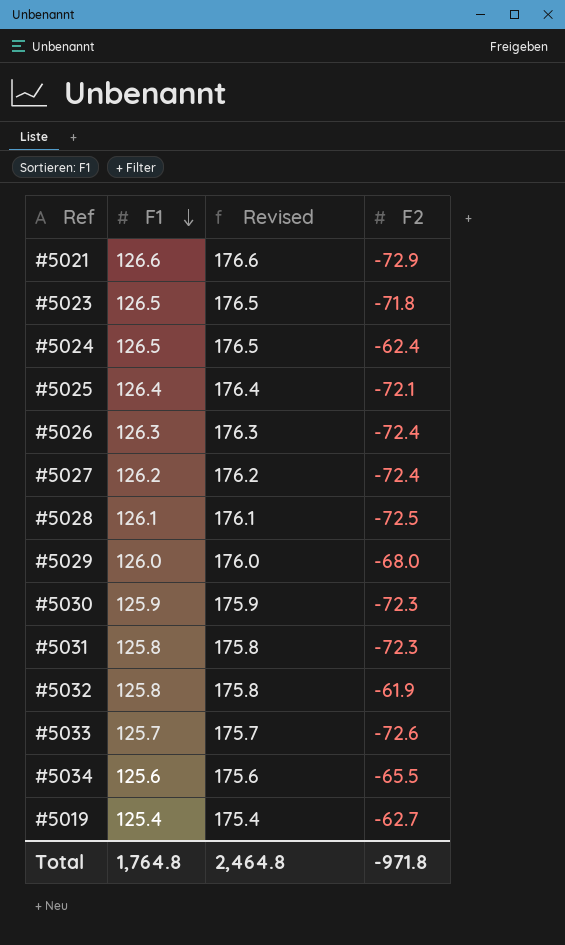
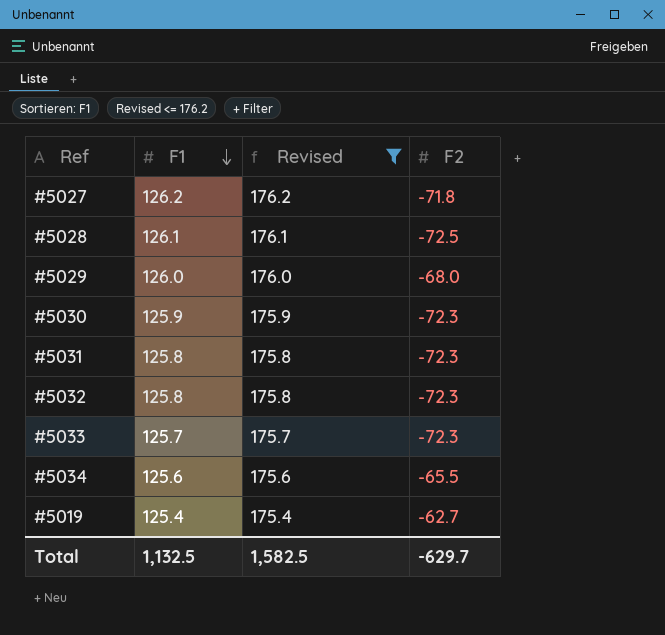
filter: none -> Revised <= 176.2
#5027 | F2: -72.4 -> -71.8
#5032 | F2: -61.9 -> -72.3
#5033 | F2: -72.6 -> -72.3
Total | F1: 1,764.8 -> 1,132.5
Total | Revised: 2,464.8 -> 1,582.5
Total | F2: -971.8 -> -629.7

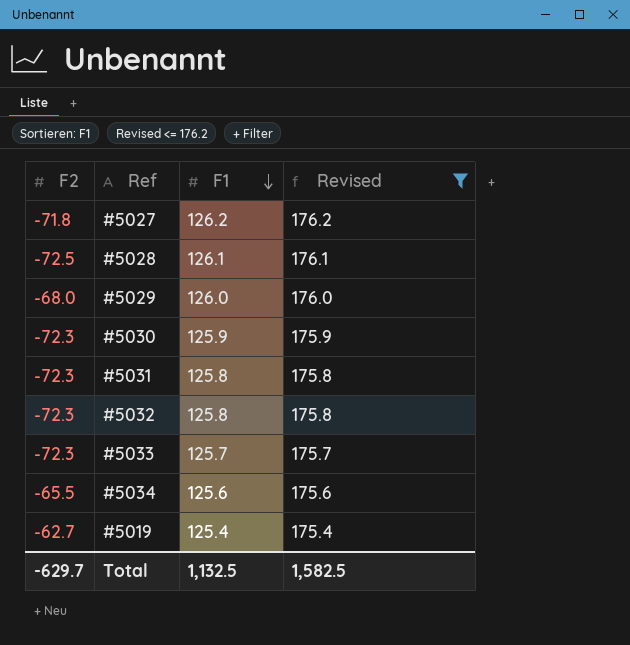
column F2 | position: 4 -> 1

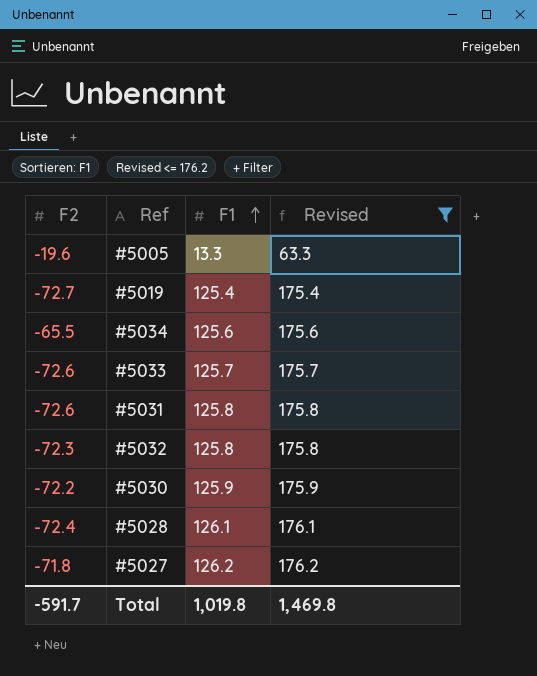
row order: F1 descending -> F1 ascending
row #5029: -68.0 | 126.0 | 176.0 -> none
row #5005: none -> -19.6 | 13.3 | 63.3
#5019 | F2: -62.7 -> -72.7
#5033 | F2: -72.3 -> -72.6
#5031 | F2: -72.3 -> -72.6
#5030 | F2: -72.3 -> -72.2
#5028 | F2: -72.5 -> -72.4
Total | F2: -629.7 -> -591.7
Total | F1: 1,132.5 -> 1,019.8
Total | Revised: 1,582.5 -> 1,469.8

